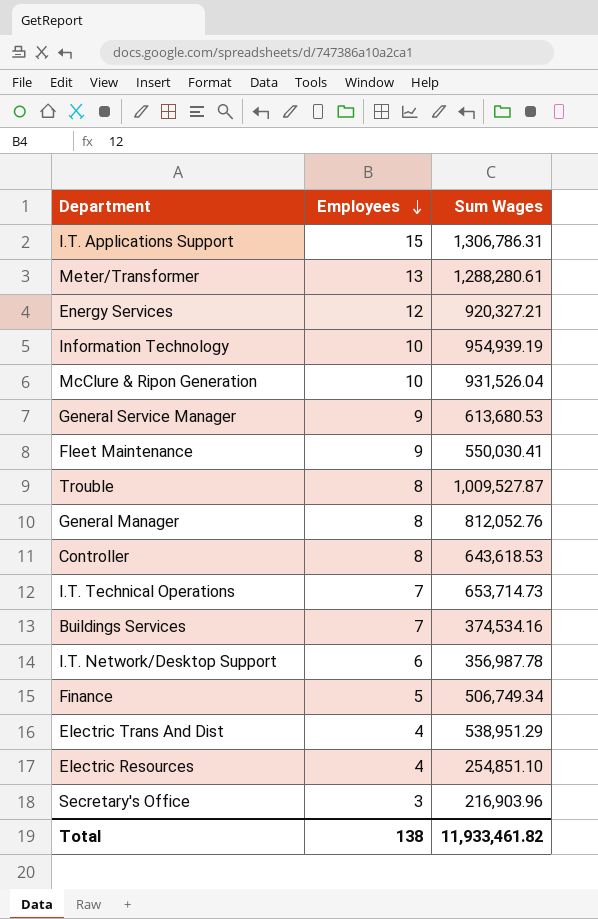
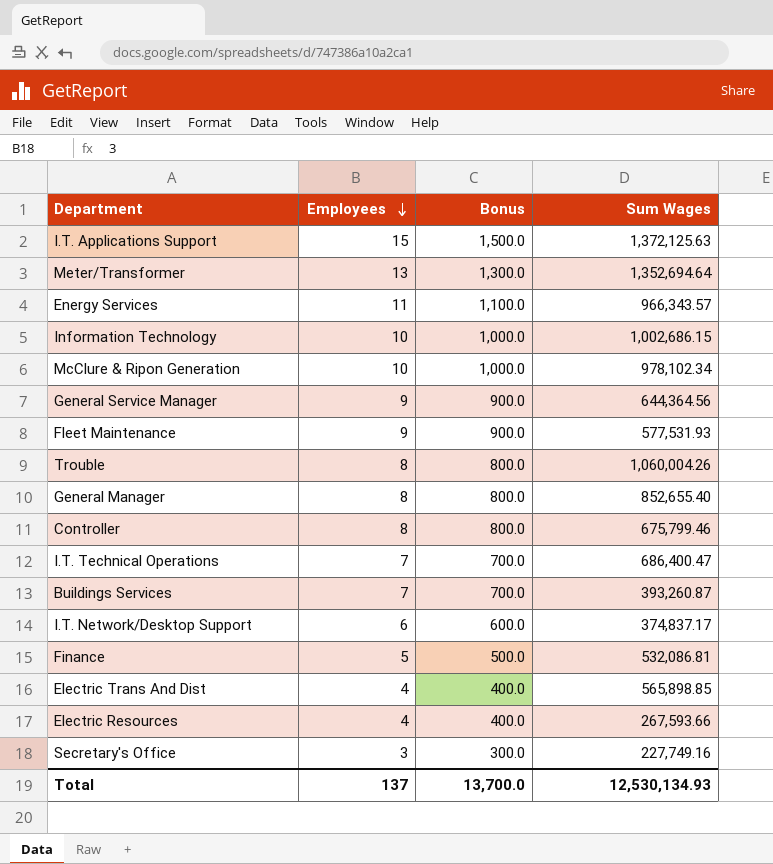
column Bonus | formula: none -> [Employees] * 100
I.T. Applications Support | Sum Wages: 1,306,786.31 -> 1,372,125.63
Meter/Transformer | Sum Wages: 1,288,280.61 -> 1,352,694.64
Energy Services | Employees: 12 -> 11
Energy Services | Sum Wages: 920,327.21 -> 966,343.57
Information Technology | Sum Wages: 954,939.19 -> 1,002,686.15
McClure & Ripon Generation | Sum Wages: 931,526.04 -> 978,102.34
General Service Manager | Sum Wages: 613,680.53 -> 644,364.56
Fleet Maintenance | Sum Wages: 550,030.41 -> 577,531.93
Trouble | Sum Wages: 1,009,527.87 -> 1,060,004.26
General Manager | Sum Wages: 812,052.76 -> 852,655.40
Controller | Sum Wages: 643,618.53 -> 675,799.46
I.T. Technical Operations | Sum Wages: 653,714.73 -> 686,400.47
Buildings Services | Sum Wages: 374,534.16 -> 393,260.87
I.T. Network/Desktop Support | Sum Wages: 356,987.78 -> 374,837.17
Finance | Sum Wages: 506,749.34 -> 532,086.81
Electric Trans And Dist | Sum Wages: 538,951.29 -> 565,898.85
Electric Resources | Sum Wages: 254,851.10 -> 267,593.66
Secretary's Office | Sum Wages: 216,903.96 -> 227,749.16
Total | Employees: 138 -> 137
Total | Sum Wages: 11,933,461.82 -> 12,530,134.93

